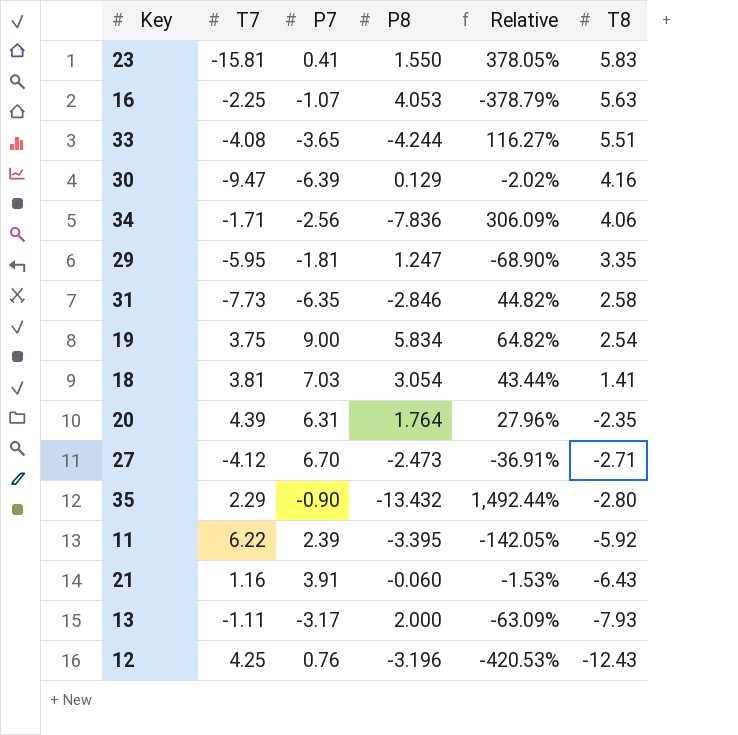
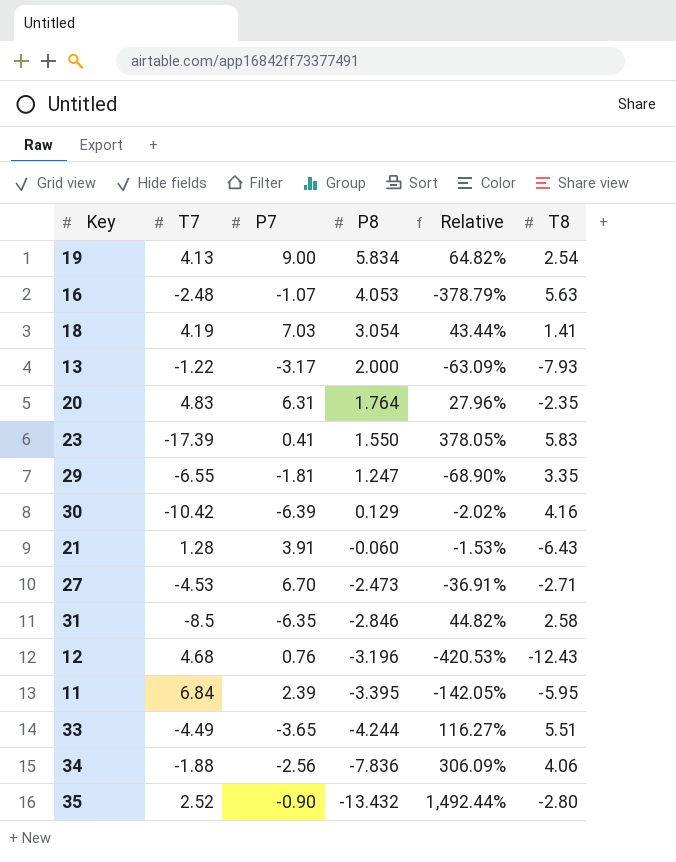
row order: T8 descending -> P8 descending
19 | T7: 3.75 -> 4.13
16 | T7: -2.25 -> -2.48
18 | T7: 3.81 -> 4.19
13 | T7: -1.11 -> -1.22
20 | T7: 4.39 -> 4.83
23 | T7: -15.81 -> -17.39
29 | T7: -5.95 -> -6.55
30 | T7: -9.47 -> -10.42
21 | T7: 1.16 -> 1.28
27 | T7: -4.12 -> -4.53
31 | T7: -7.73 -> -8.5
12 | T7: 4.25 -> 4.68
11 | T7: 6.22 -> 6.84
11 | T8: -5.92 -> -5.95
33 | T7: -4.08 -> -4.49
34 | T7: -1.71 -> -1.88
35 | T7: 2.29 -> 2.52

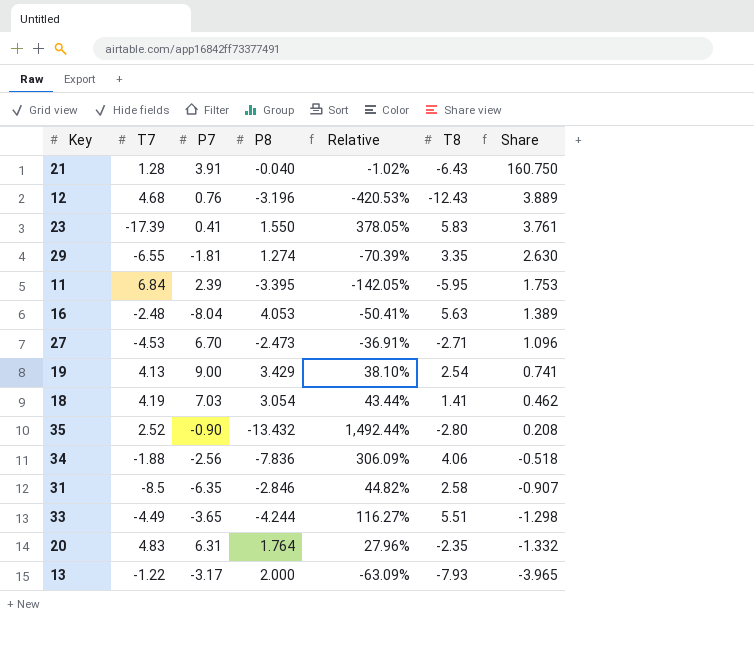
row order: P8 descending -> Share descending
column Share | formula: none -> [T8] / [P8]
row 30: -10.42 | -6.39 | 0.129 | -2.02% | 4.16 -> none
21 | P8: -0.060 -> -0.040
21 | Relative: -1.53% -> -1.02%
29 | P8: 1.247 -> 1.274
29 | Relative: -68.90% -> -70.39%
16 | P7: -1.07 -> -8.04
16 | Relative: -378.79% -> -50.41%
19 | P8: 5.834 -> 3.429
19 | Relative: 64.82% -> 38.10%

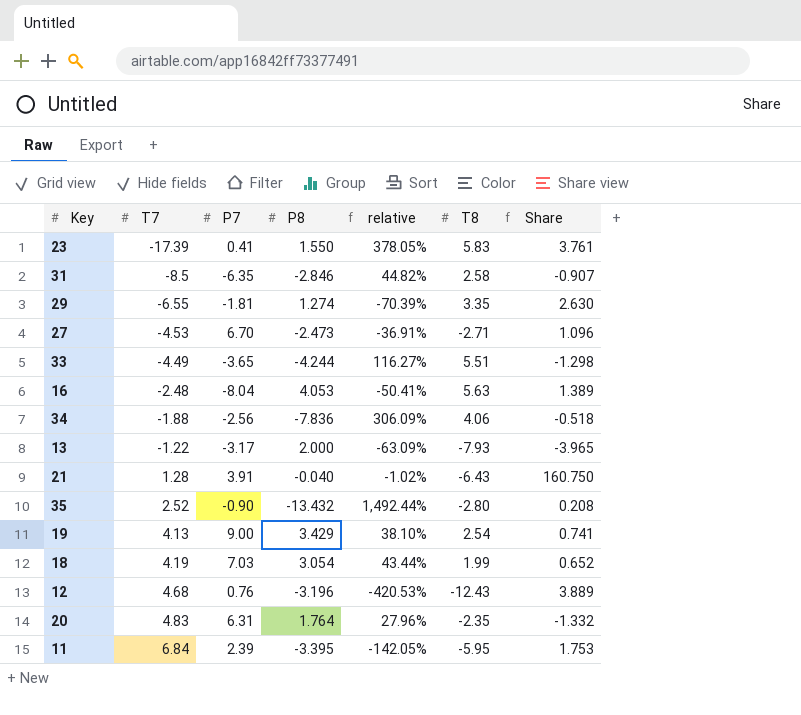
row order: Share descending -> T7 ascending
column name: Relative -> relative
18 | T8: 1.41 -> 1.99
18 | Share: 0.462 -> 0.652

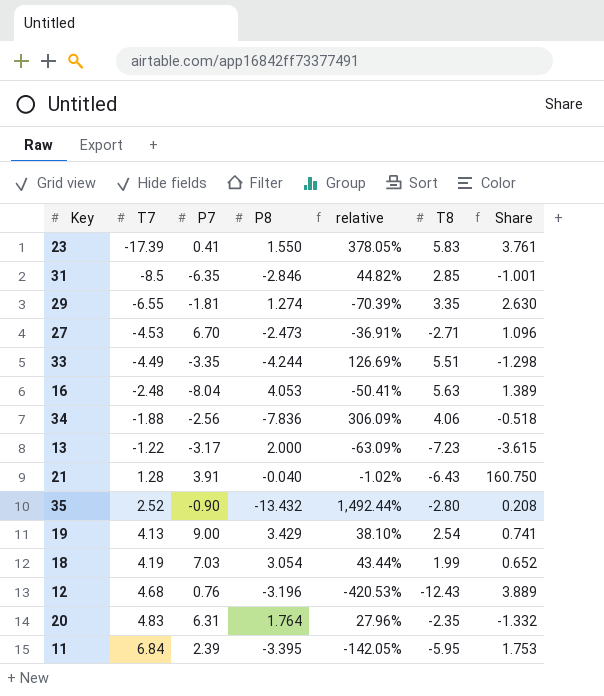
31 | T8: 2.58 -> 2.85
31 | Share: -0.907 -> -1.001
33 | P7: -3.65 -> -3.35
33 | relative: 116.27% -> 126.69%
13 | T8: -7.93 -> -7.23
13 | Share: -3.965 -> -3.615

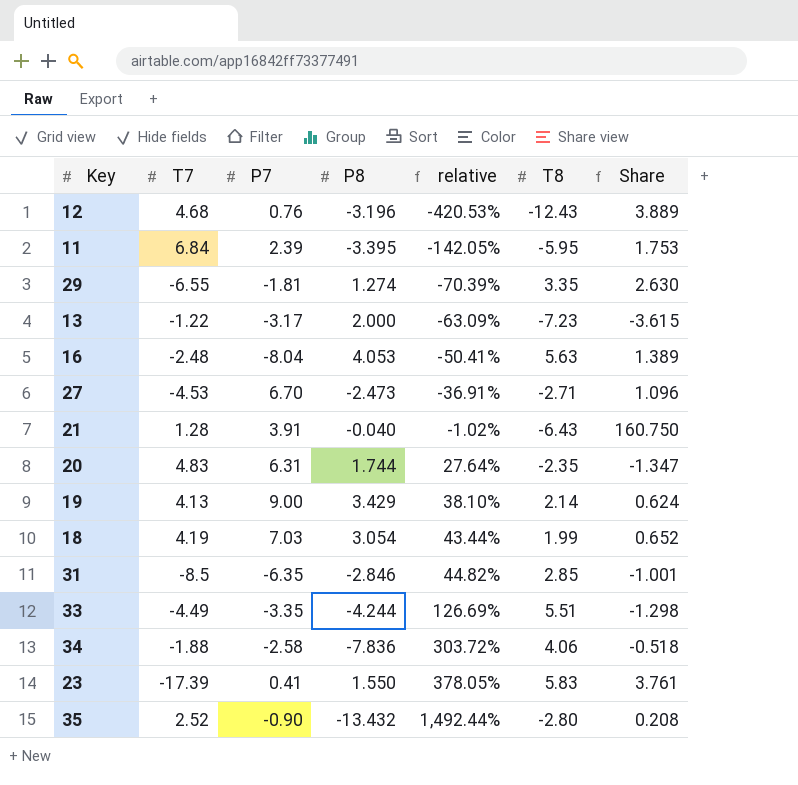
row order: T7 ascending -> relative ascending
20 | P8: 1.764 -> 1.744
20 | relative: 27.96% -> 27.64%
20 | Share: -1.332 -> -1.347
19 | T8: 2.54 -> 2.14
19 | Share: 0.741 -> 0.624
34 | P7: -2.56 -> -2.58
34 | relative: 306.09% -> 303.72%

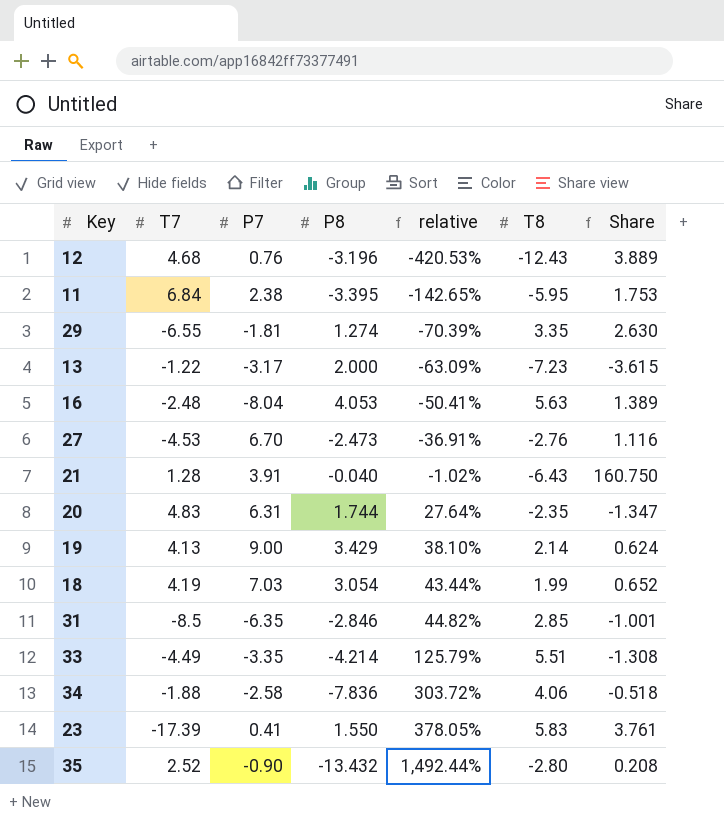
11 | P7: 2.39 -> 2.38
11 | relative: -142.05% -> -142.65%
27 | T8: -2.71 -> -2.76
27 | Share: 1.096 -> 1.116
33 | P8: -4.244 -> -4.214
33 | relative: 126.69% -> 125.79%
33 | Share: -1.298 -> -1.308

